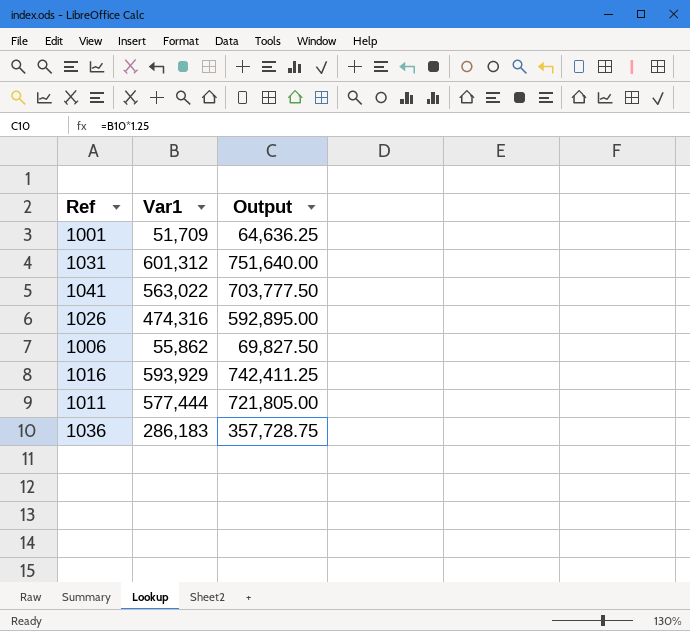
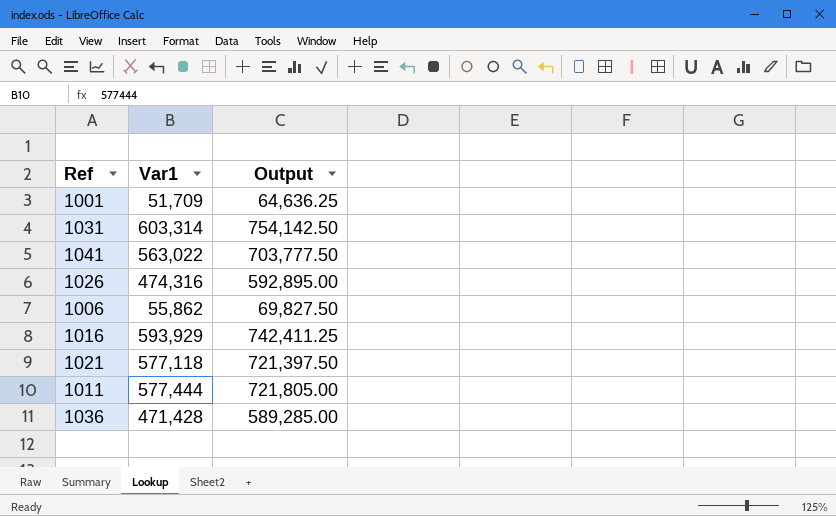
1031 | Var1: 601,312 -> 603,314
1031 | Output: 751,640.00 -> 754,142.50
row 1021: none -> 577,118 | 721,397.50
1036 | Var1: 286,183 -> 471,428
1036 | Output: 357,728.75 -> 589,285.00

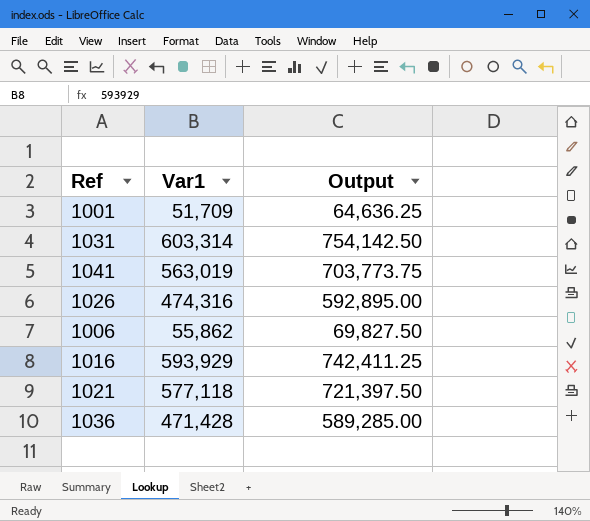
row 1011: 577,444 | 721,805.00 -> none
1041 | Var1: 563,022 -> 563,019
1041 | Output: 703,777.50 -> 703,773.75

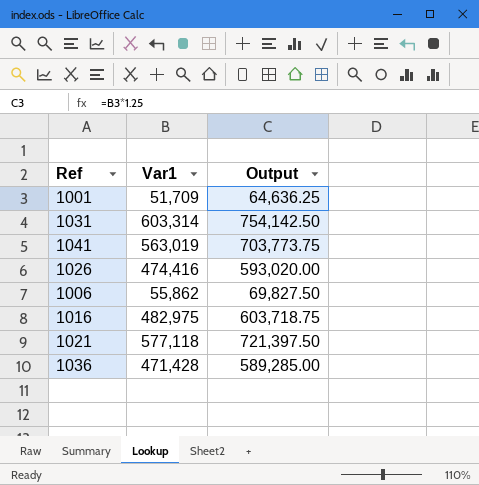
1026 | Var1: 474,316 -> 474,416
1026 | Output: 592,895.00 -> 593,020.00
1016 | Var1: 593,929 -> 482,975
1016 | Output: 742,411.25 -> 603,718.75

